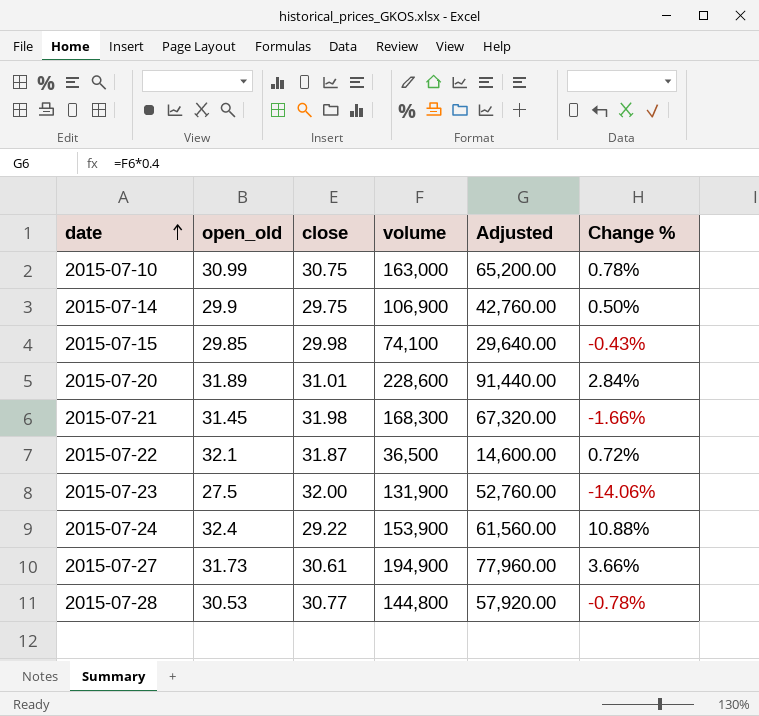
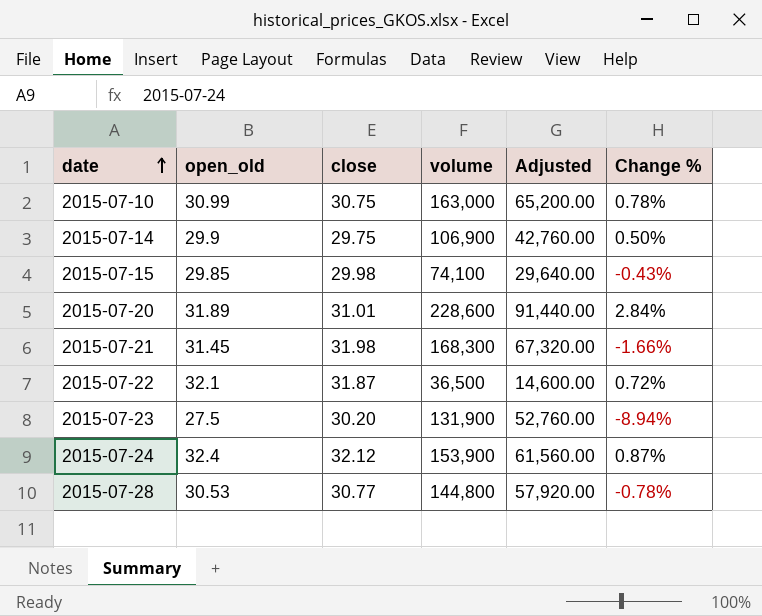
row 2015-07-27: 31.73 | 30.61 | 194,900 | 77,960.00 | 3.66% -> none
2015-07-23 | close: 32.00 -> 30.20
2015-07-23 | Change %: -14.06% -> -8.94%
2015-07-24 | close: 29.22 -> 32.12
2015-07-24 | Change %: 10.88% -> 0.87%

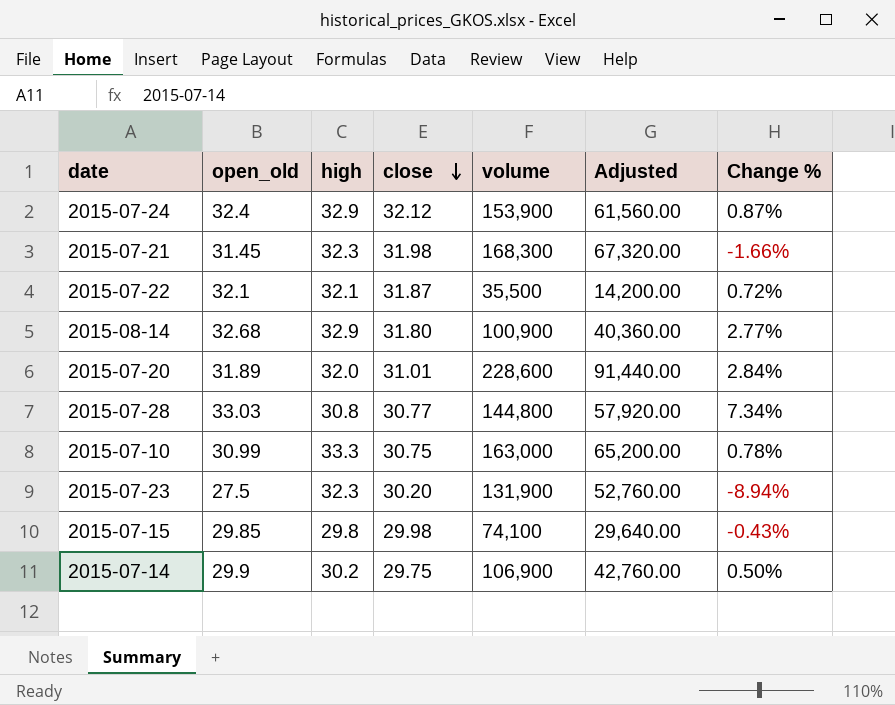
row order: date ascending -> close descending
column high | position: none -> 3
2015-07-22 | volume: 36,500 -> 35,500
2015-07-22 | Adjusted: 14,600.00 -> 14,200.00
row 2015-08-14: none -> 32.68 | 32.9 | 31.80 | 100,900 | 40,360.00 | 2.77%
2015-07-28 | open_old: 30.53 -> 33.03
2015-07-28 | Change %: -0.78% -> 7.34%

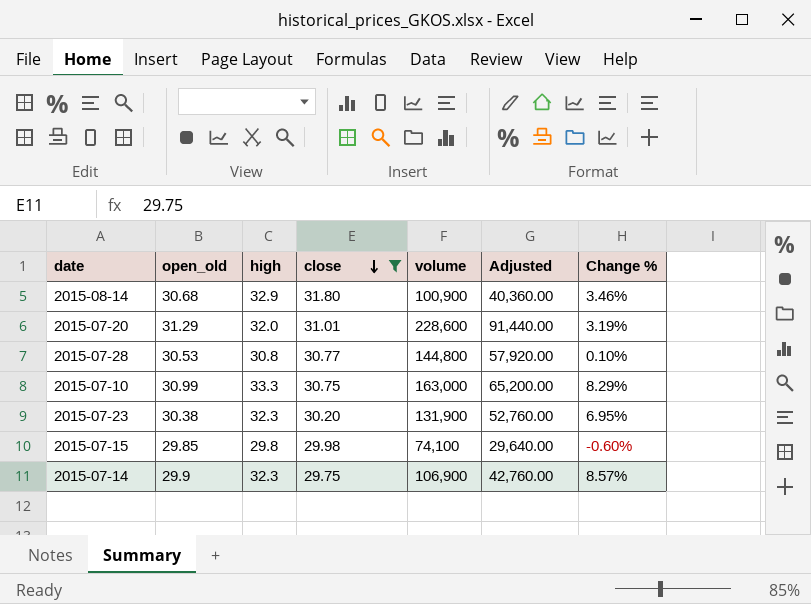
filter: none -> close <= 31.80
column Change % | formula: ([open_old] - [close]) / [close] -> ([high] - [close]) / [close]
2015-08-14 | open_old: 32.68 -> 30.68
2015-07-20 | open_old: 31.89 -> 31.29
2015-07-28 | open_old: 33.03 -> 30.53
2015-07-23 | open_old: 27.5 -> 30.38
2015-07-14 | high: 30.2 -> 32.3

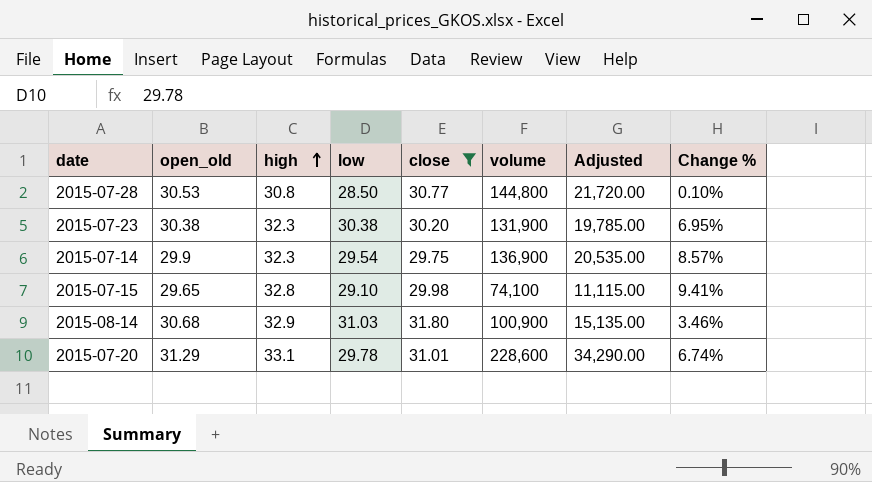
row order: close descending -> high ascending
column low | position: none -> 4
column Adjusted | formula: [volume] * 0.4 -> [volume] * 0.15
row 2015-07-10: 30.99 | 33.3 | 30.75 | 163,000 | 65,200.00 | 8.29% -> none
2015-07-14 | volume: 106,900 -> 136,900
2015-07-15 | open_old: 29.85 -> 29.65
2015-07-15 | high: 29.8 -> 32.8
2015-07-15 | Change %: -0.60% -> 9.41%
2015-07-20 | high: 32.0 -> 33.1
2015-07-20 | Change %: 3.19% -> 6.74%

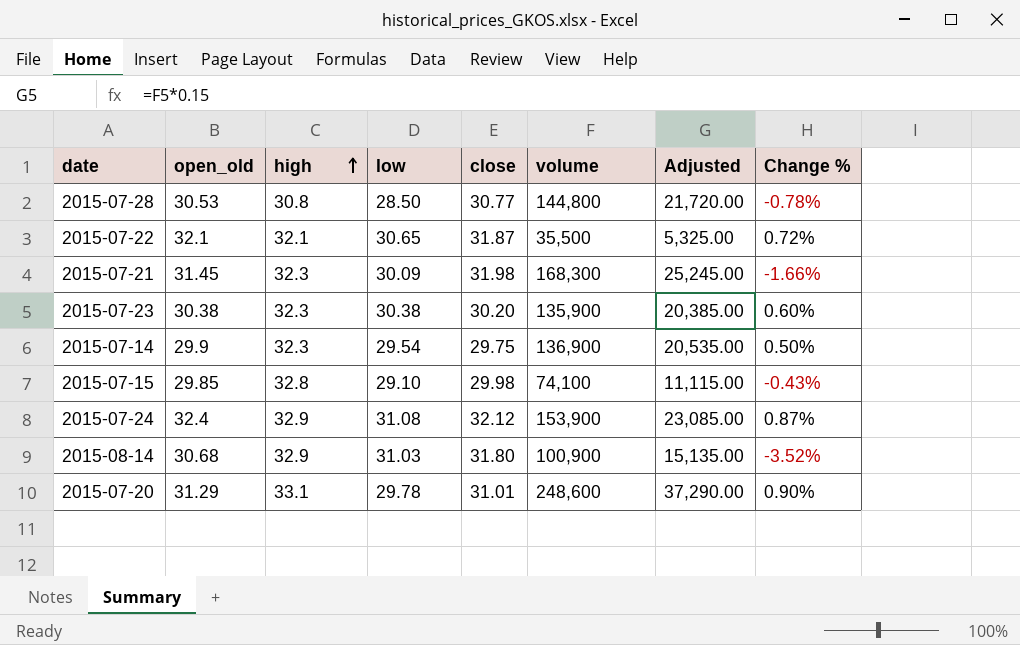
filter: close <= 31.80 -> none
column Change % | formula: ([high] - [close]) / [close] -> ([open_old] - [close]) / [close]
2015-07-23 | volume: 131,900 -> 135,900
2015-07-23 | Adjusted: 19,785.00 -> 20,385.00
2015-07-15 | open_old: 29.65 -> 29.85
2015-07-20 | volume: 228,600 -> 248,600
2015-07-20 | Adjusted: 34,290.00 -> 37,290.00

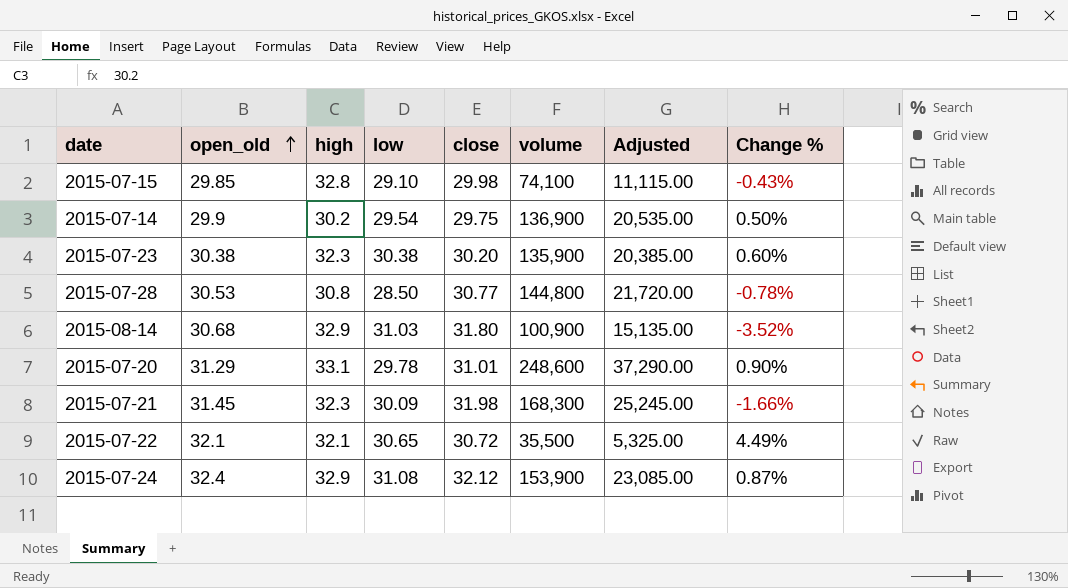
row order: high ascending -> open_old ascending
2015-07-14 | high: 32.3 -> 30.2
2015-07-22 | close: 31.87 -> 30.72
2015-07-22 | Change %: 0.72% -> 4.49%

